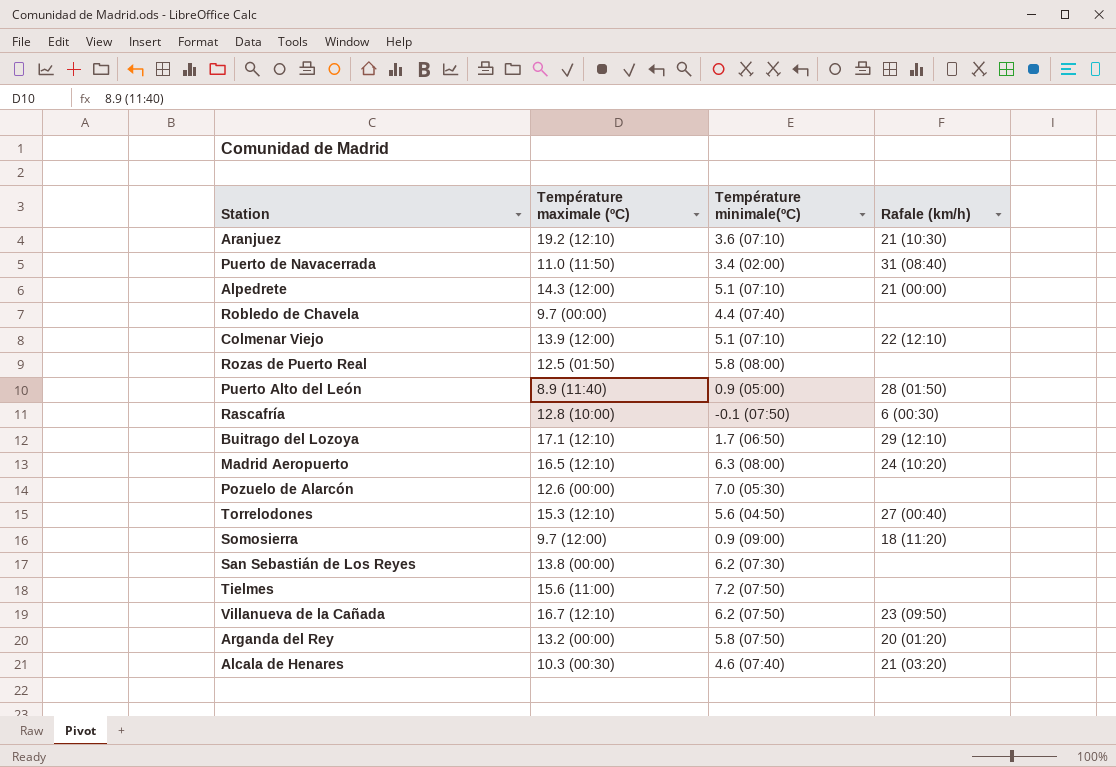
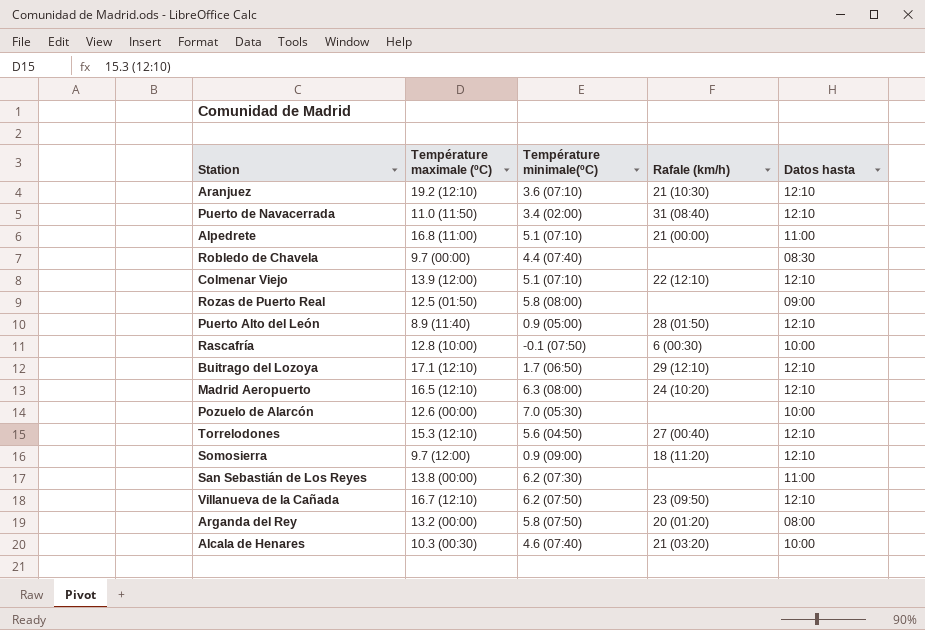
column Datos hasta | position: none -> 5
row Tielmes: 15.6 (11:00) | 7.2 (07:50) | none -> none
Alpedrete | Température maximale (ºC): 14.3 (12:00) -> 16.8 (11:00)

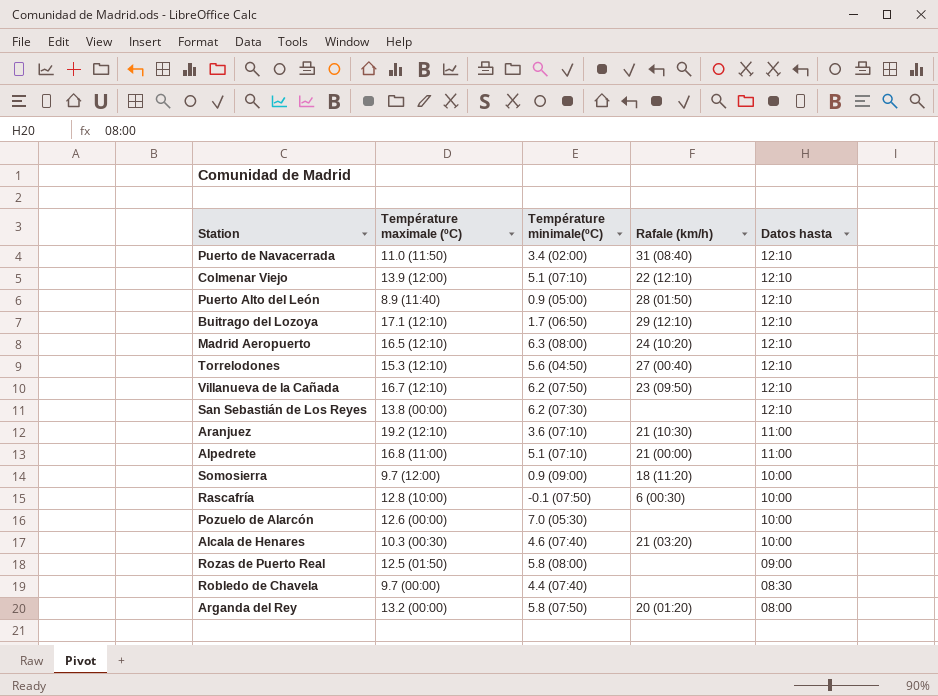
row order: none -> Datos hasta descending
San Sebastián de Los Reyes | Datos hasta: 11:00 -> 12:10
Aranjuez | Datos hasta: 12:10 -> 11:00
Somosierra | Datos hasta: 12:10 -> 10:00

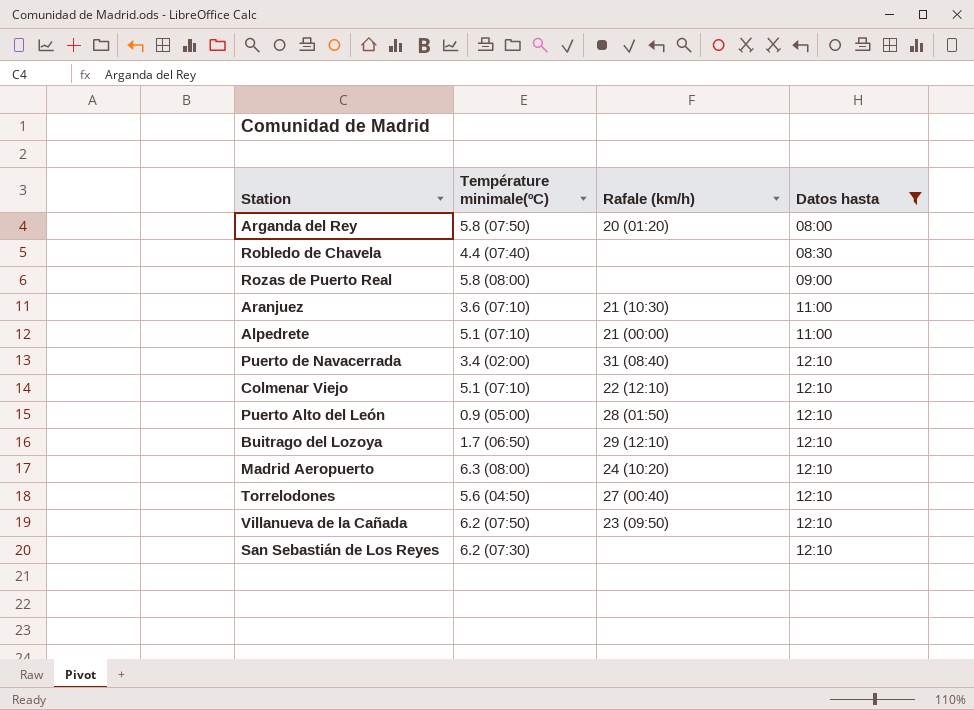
filter: none -> Datos hasta != 10:00
row order: Datos hasta descending -> Datos hasta ascending
column Température maximale (ºC) | position: 2 -> none

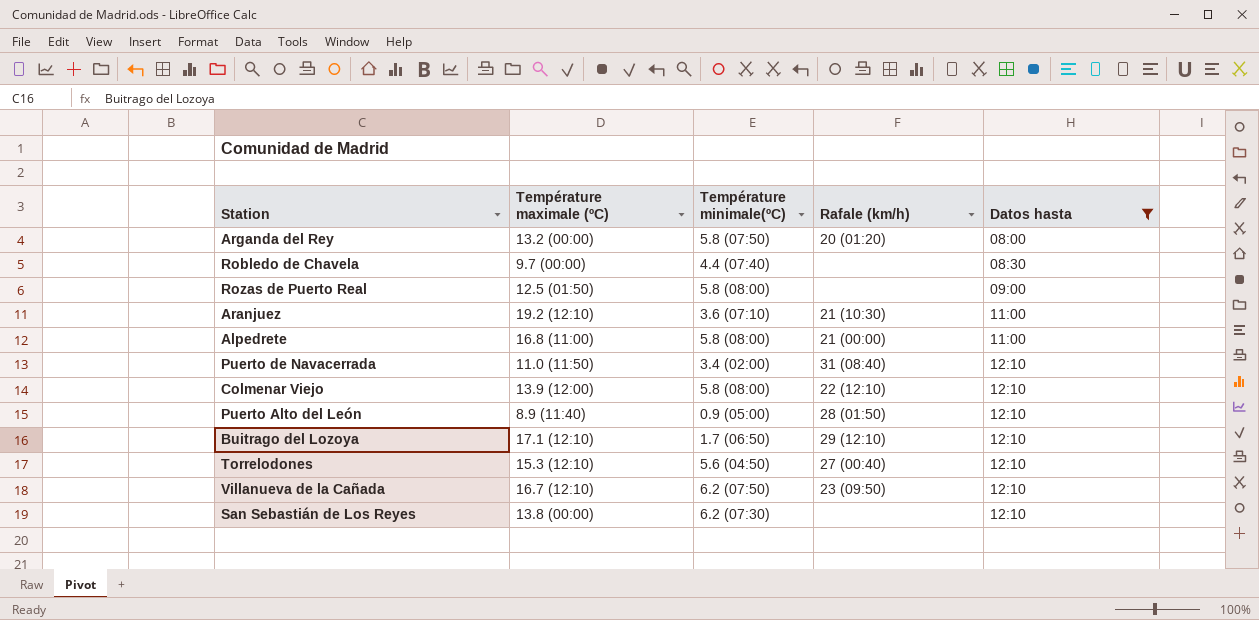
column Température maximale (ºC) | position: none -> 2
row Madrid Aeropuerto: 6.3 (08:00) | 24 (10:20) | 12:10 -> none
Alpedrete | Température minimale(ºC): 5.1 (07:10) -> 5.8 (08:00)
Colmenar Viejo | Température minimale(ºC): 5.1 (07:10) -> 5.8 (08:00)

